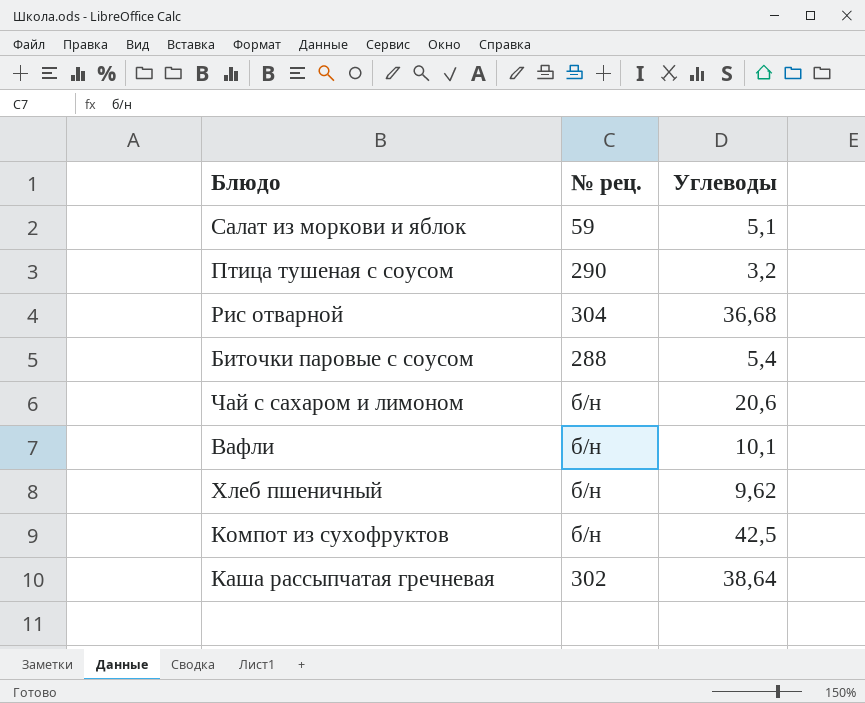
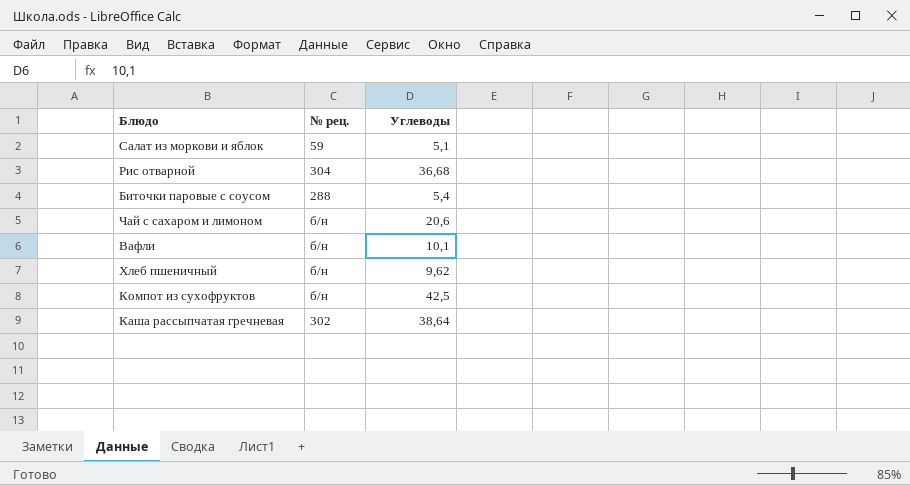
row Птица тушеная с соусом: 290 | 3,2 -> none

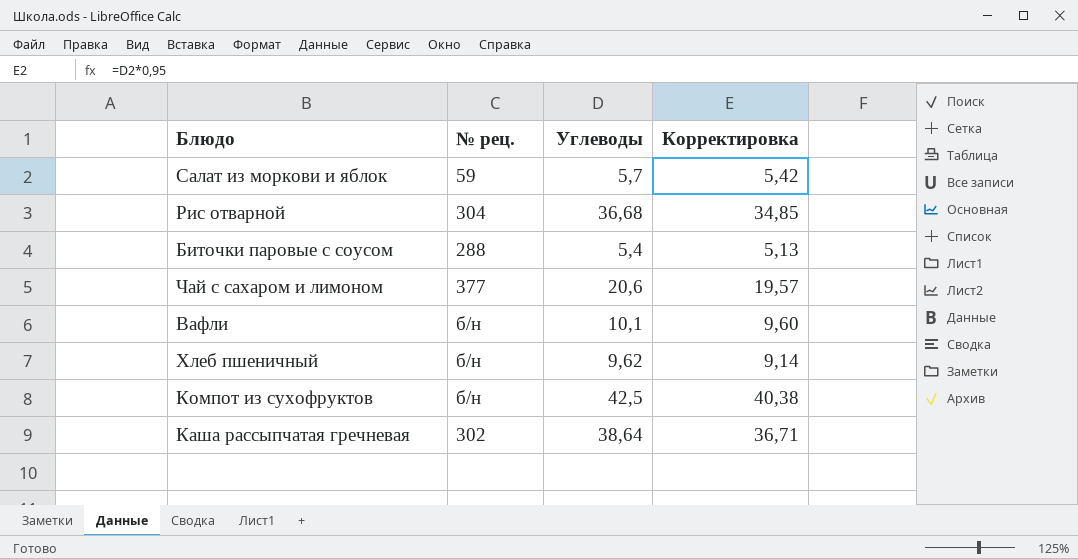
column Корректировка | formula: none -> [Углеводы] * 0,95
Салат из моркови и яблок | Углеводы: 5,1 -> 5,7
Чай с сахаром и лимоном | № рец.: б/н -> 377

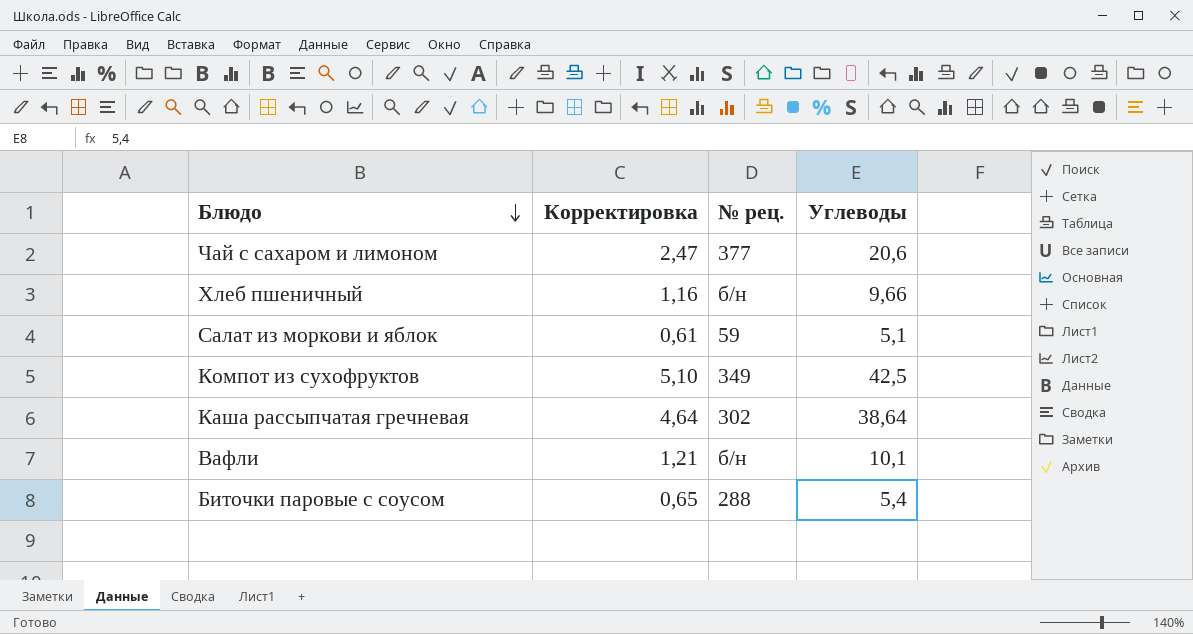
row order: none -> Блюдо descending
column Корректировка | formula: [Углеводы] * 0,95 -> [Углеводы] * 0,12
column Корректировка | position: 4 -> 2
row Рис отварной: 304 | 36,68 | 34,85 -> none
Хлеб пшеничный | Углеводы: 9,62 -> 9,66
Салат из моркови и яблок | Углеводы: 5,7 -> 5,1
Компот из сухофруктов | № рец.: б/н -> 349

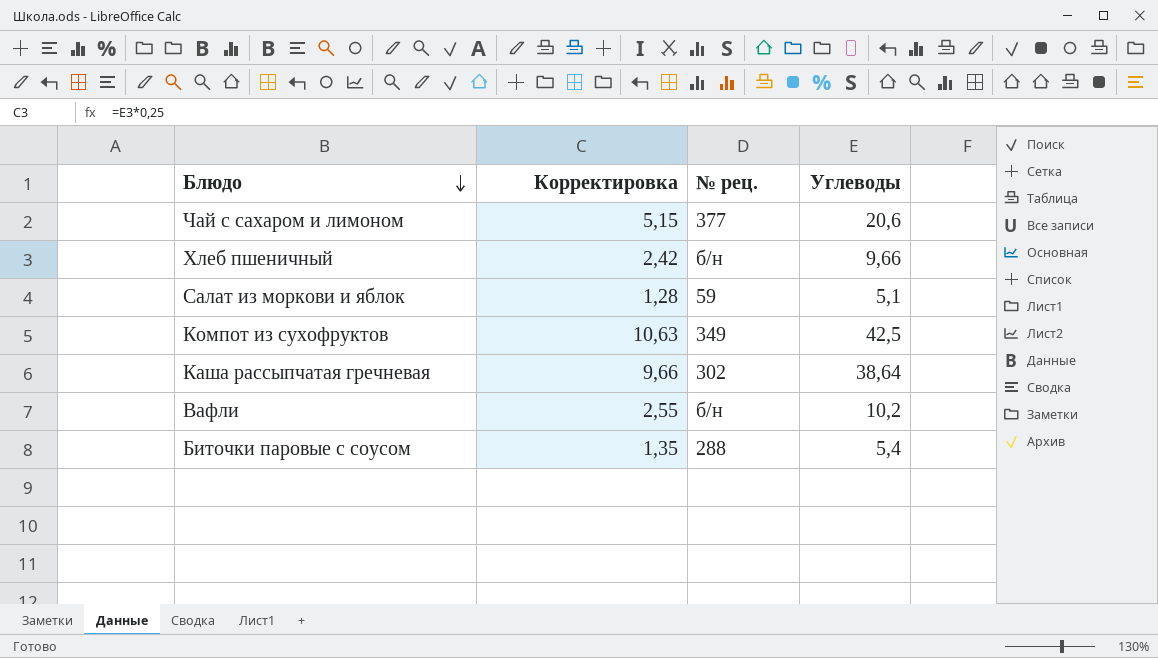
column Корректировка | formula: [Углеводы] * 0,12 -> [Углеводы] * 0,25
Вафли | Углеводы: 10,1 -> 10,2

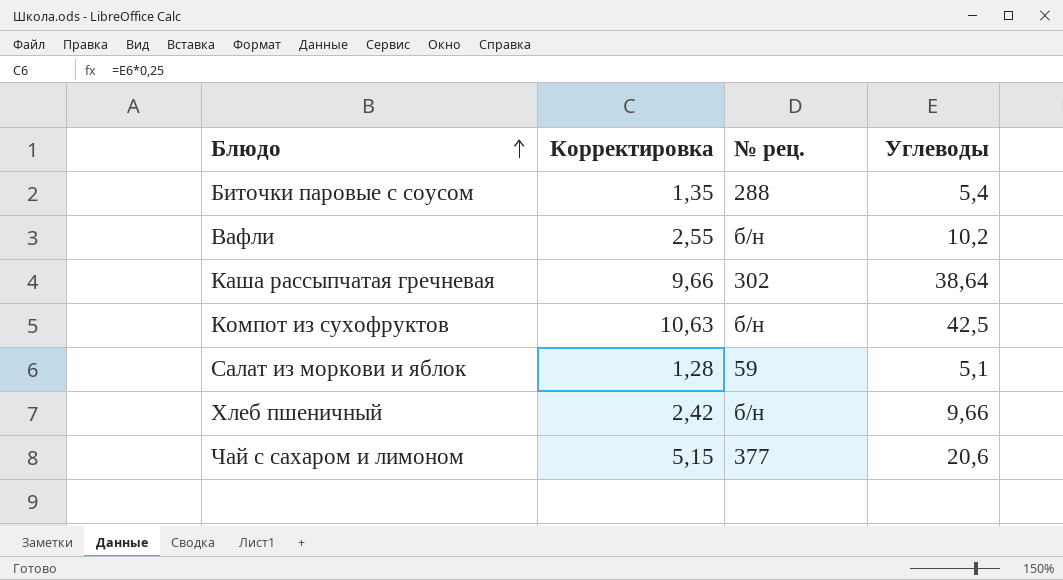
row order: Блюдо descending -> Блюдо ascending
Компот из сухофруктов | № рец.: 349 -> б/н

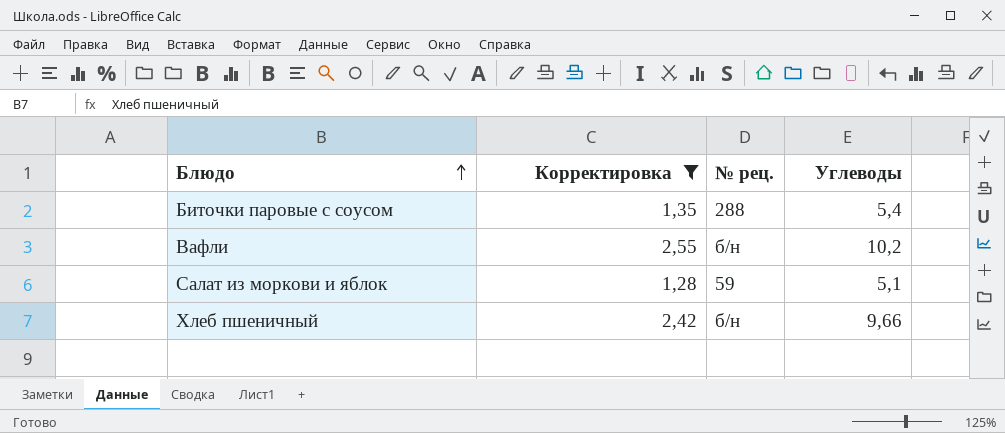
filter: none -> Корректировка <= 2,55

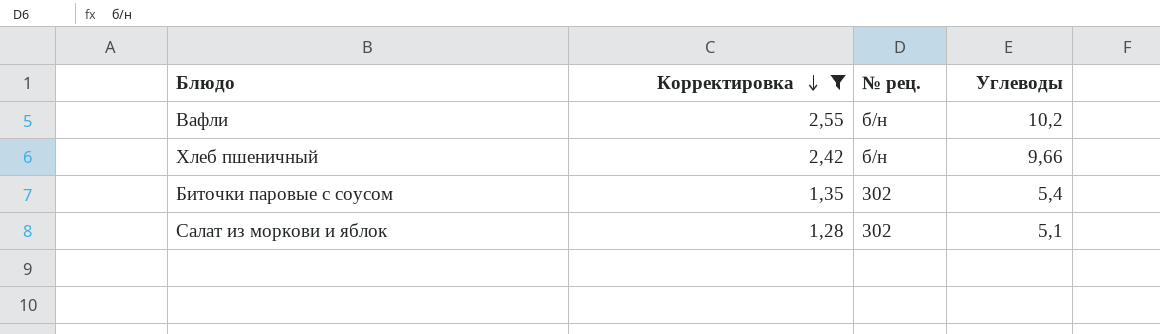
row order: Блюдо ascending -> Корректировка descending
Биточки паровые с соусом | № рец.: 288 -> 302
Салат из моркови и яблок | № рец.: 59 -> 302

